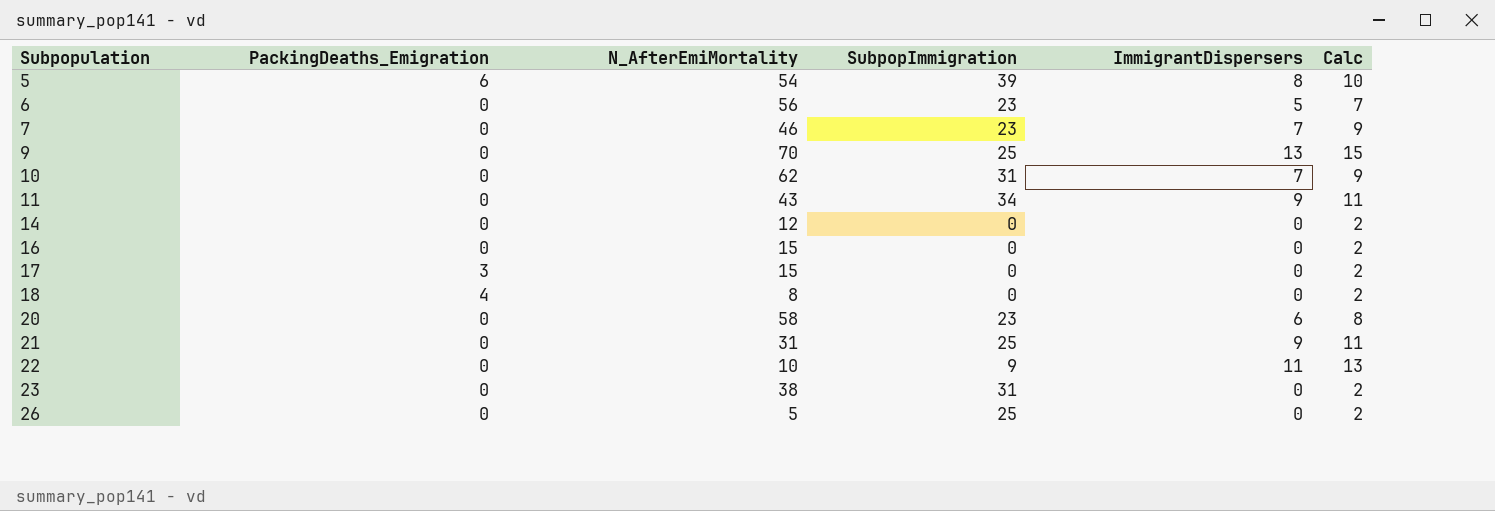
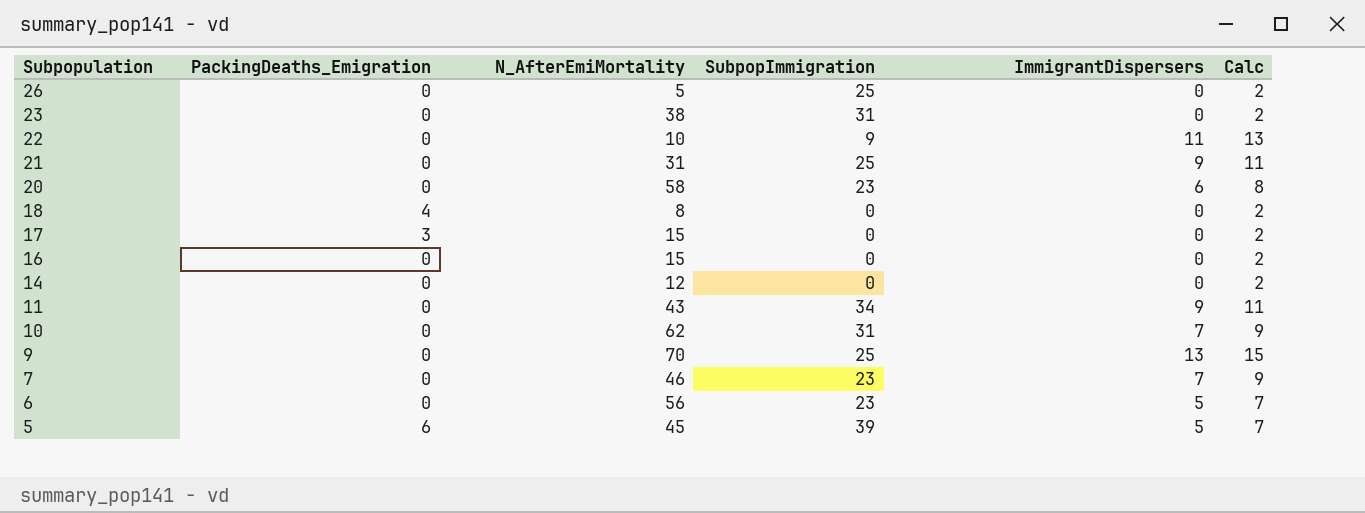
row order: Subpopulation ascending -> Subpopulation descending
5 | N_AfterEmiMortality: 54 -> 45
5 | ImmigrantDispersers: 8 -> 5
5 | Calc: 10 -> 7

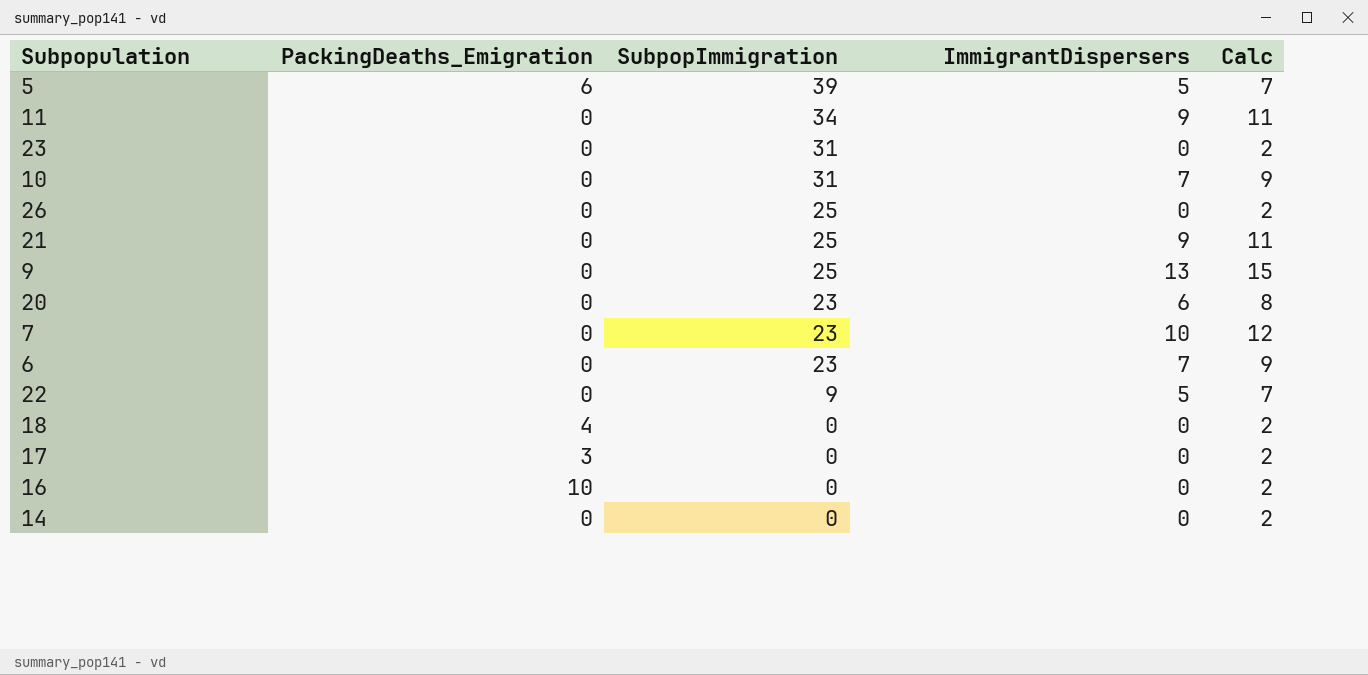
row order: Subpopulation descending -> SubpopImmigration descending
column N_AfterEmiMortality | position: 3 -> none
7 | ImmigrantDispersers: 7 -> 10
7 | Calc: 9 -> 12
6 | ImmigrantDispersers: 5 -> 7
6 | Calc: 7 -> 9
22 | ImmigrantDispersers: 11 -> 5
22 | Calc: 13 -> 7
16 | PackingDeaths_Emigration: 0 -> 10

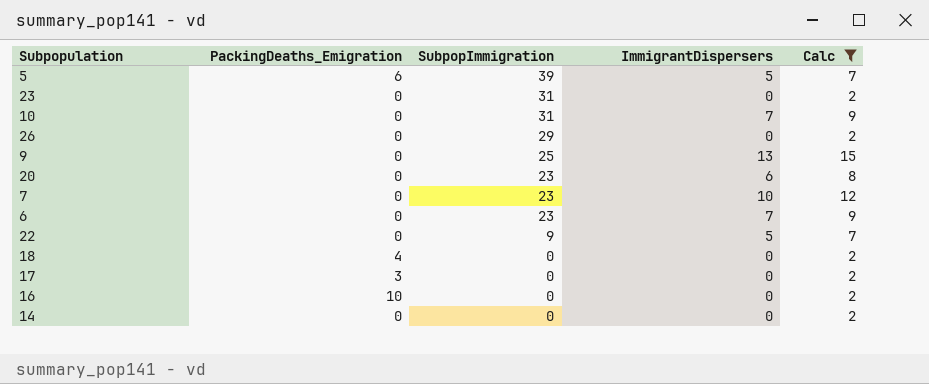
filter: none -> Calc != 11
26 | SubpopImmigration: 25 -> 29

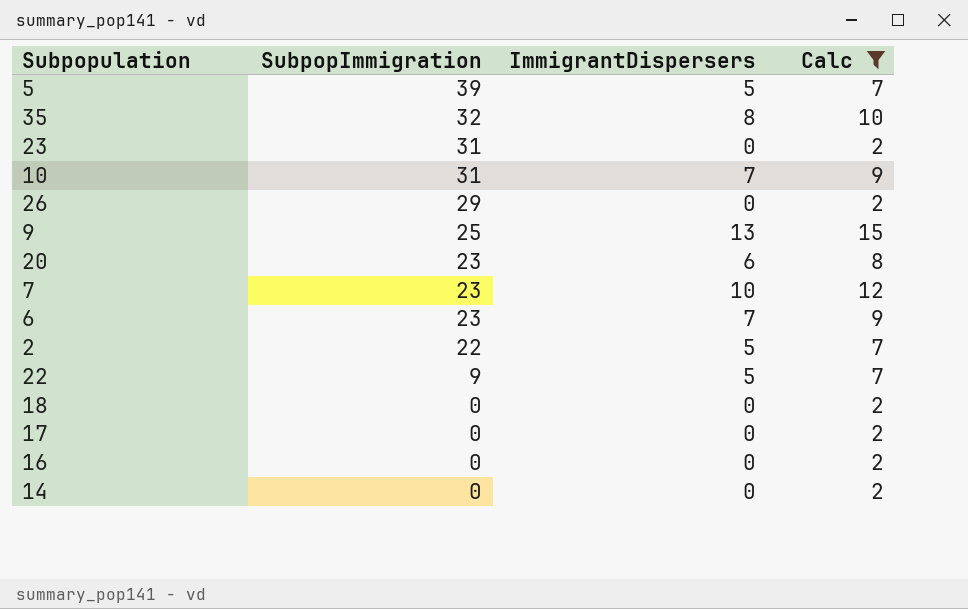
column PackingDeaths_Emigration | position: 2 -> none
row 35: none -> 32 | 8 | 10
row 2: none -> 22 | 5 | 7

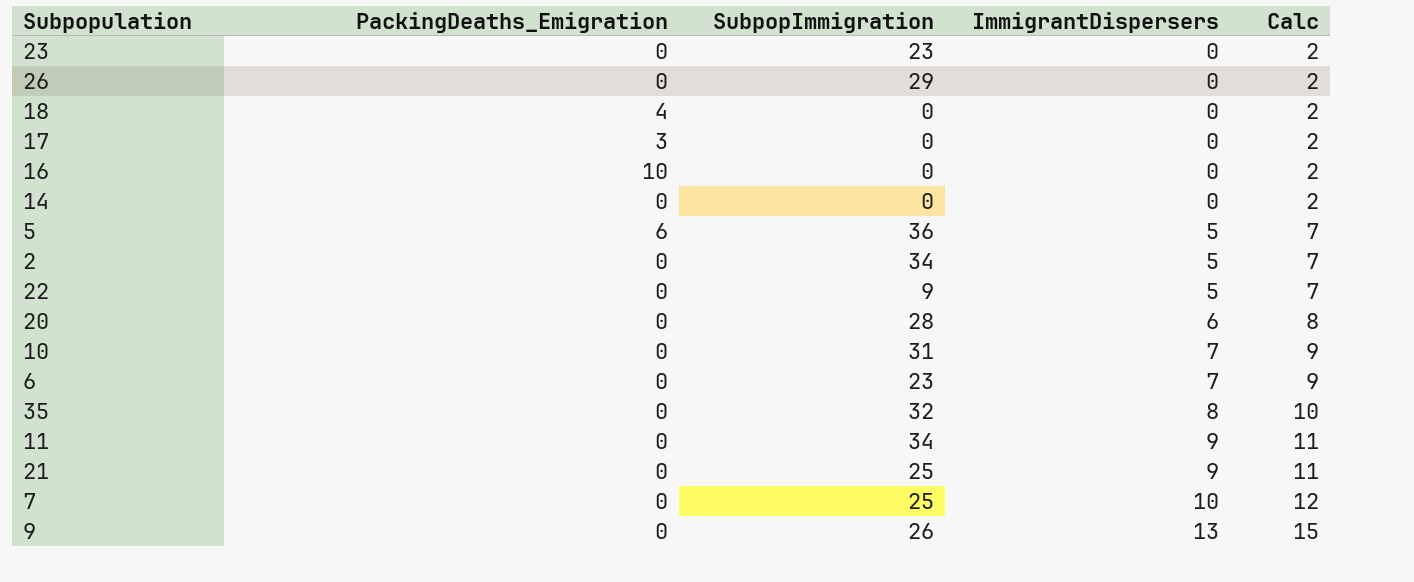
filter: Calc != 11 -> none
row order: SubpopImmigration descending -> ImmigrantDispersers ascending
column PackingDeaths_Emigration | position: none -> 2
23 | SubpopImmigration: 31 -> 23
5 | SubpopImmigration: 39 -> 36
2 | SubpopImmigration: 22 -> 34
20 | SubpopImmigration: 23 -> 28
7 | SubpopImmigration: 23 -> 25
9 | SubpopImmigration: 25 -> 26

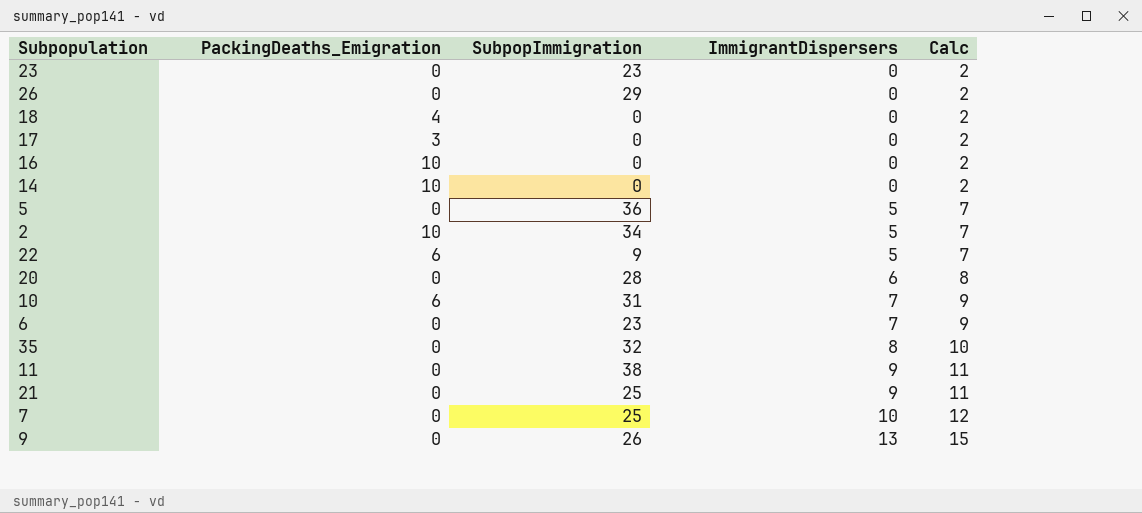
14 | PackingDeaths_Emigration: 0 -> 10
5 | PackingDeaths_Emigration: 6 -> 0
2 | PackingDeaths_Emigration: 0 -> 10
22 | PackingDeaths_Emigration: 0 -> 6
10 | PackingDeaths_Emigration: 0 -> 6
11 | SubpopImmigration: 34 -> 38

